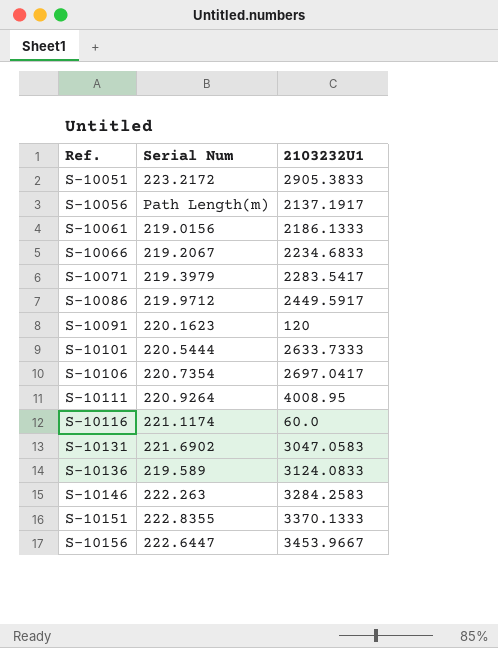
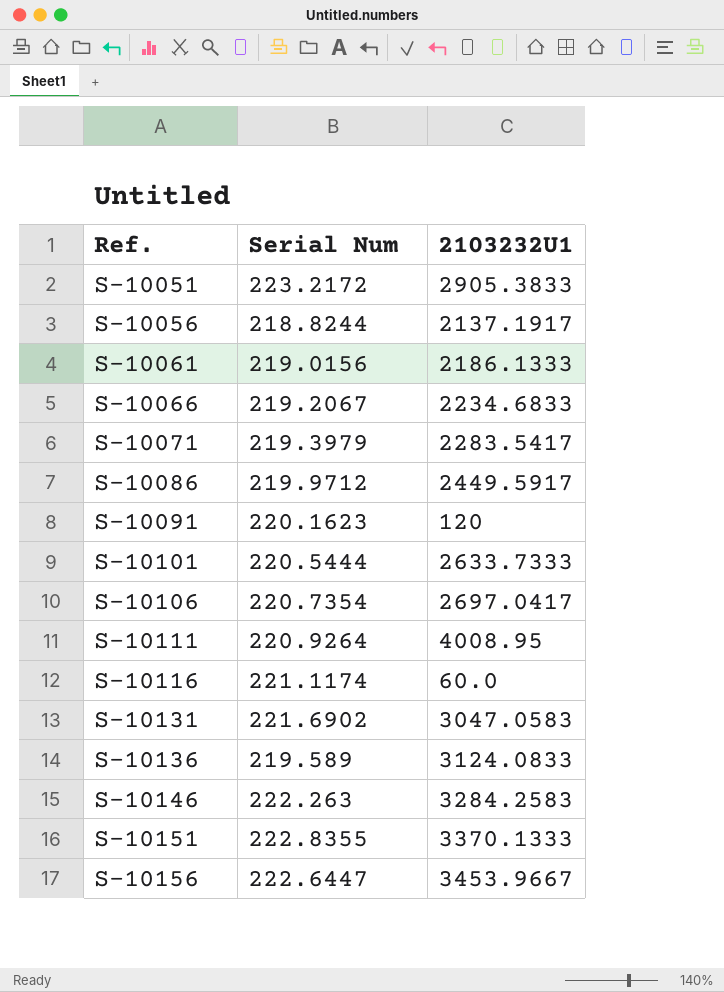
S-10056 | Serial Num: Path Length(m) -> 218.8244

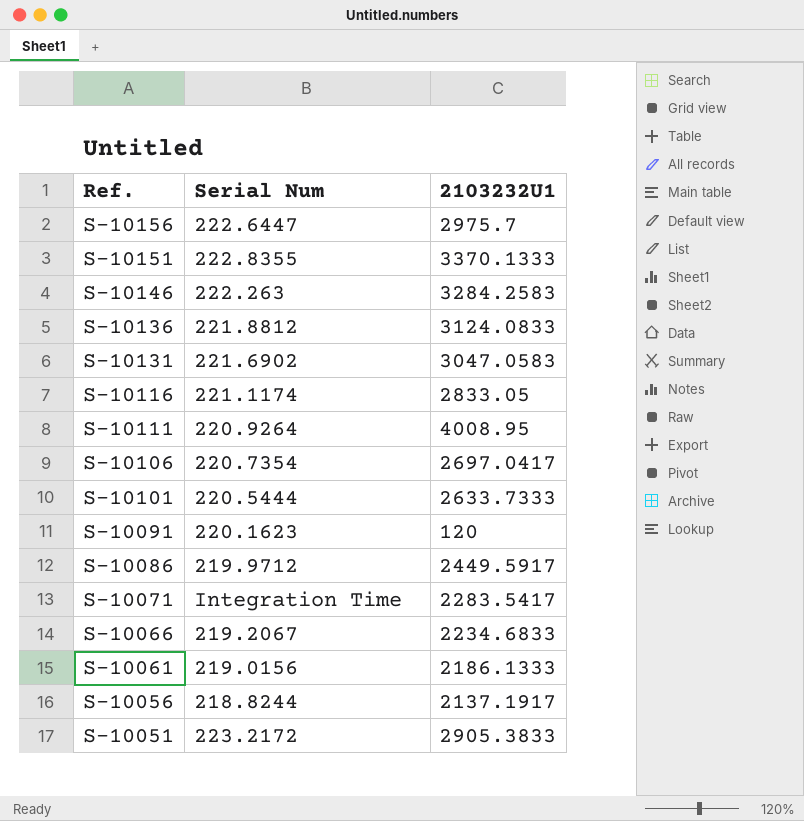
row order: Ref. ascending -> Ref. descending
S-10156 | 2103232U1: 3453.9667 -> 2975.7
S-10136 | Serial Num: 219.589 -> 221.8812
S-10116 | 2103232U1: 60.0 -> 2833.05
S-10071 | Serial Num: 219.3979 -> Integration Time

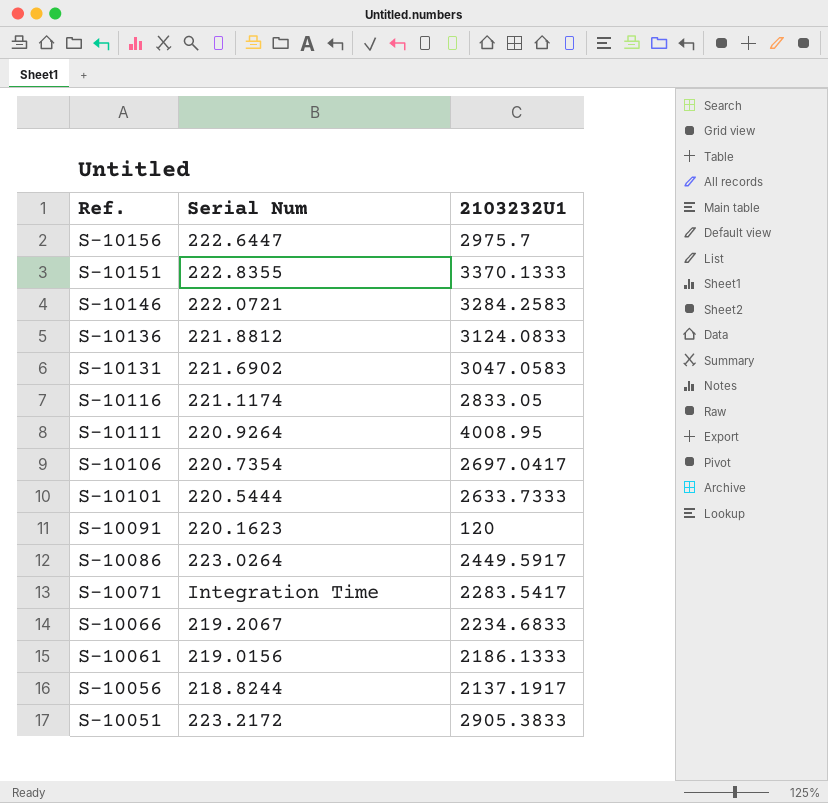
S-10146 | Serial Num: 222.263 -> 222.0721
S-10086 | Serial Num: 219.9712 -> 223.0264

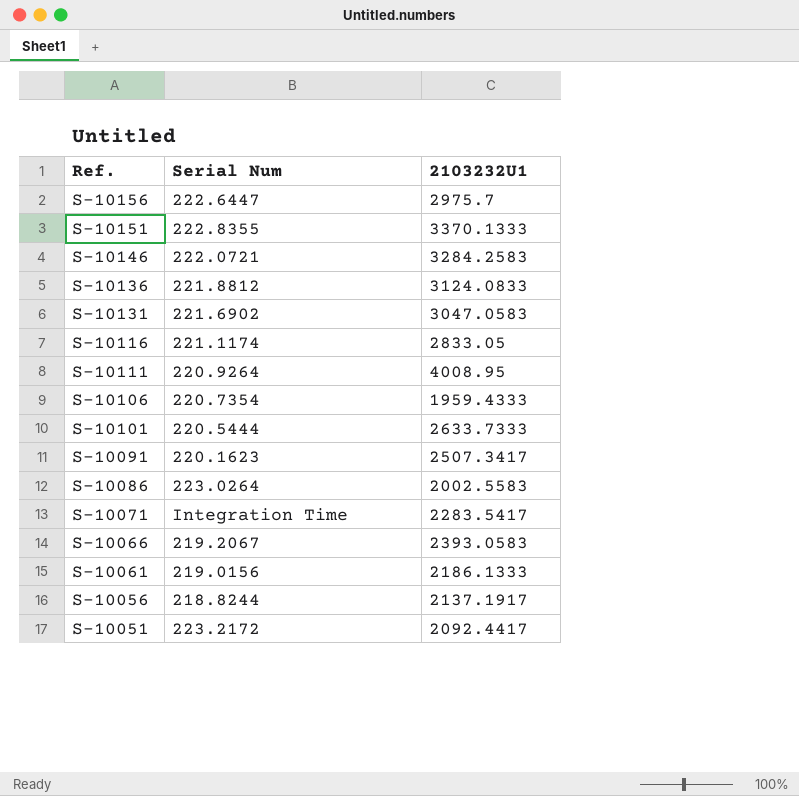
S-10106 | 2103232U1: 2697.0417 -> 1959.4333
S-10091 | 2103232U1: 120 -> 2507.3417
S-10086 | 2103232U1: 2449.5917 -> 2002.5583
S-10066 | 2103232U1: 2234.6833 -> 2393.0583
S-10051 | 2103232U1: 2905.3833 -> 2092.4417

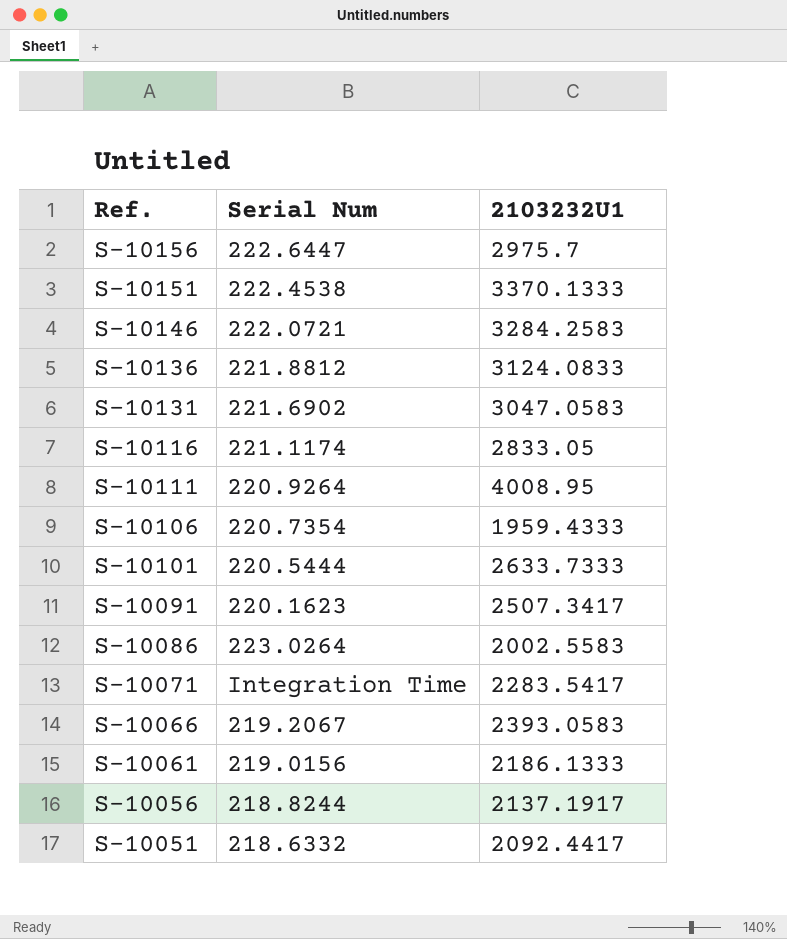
S-10151 | Serial Num: 222.8355 -> 222.4538
S-10051 | Serial Num: 223.2172 -> 218.6332

